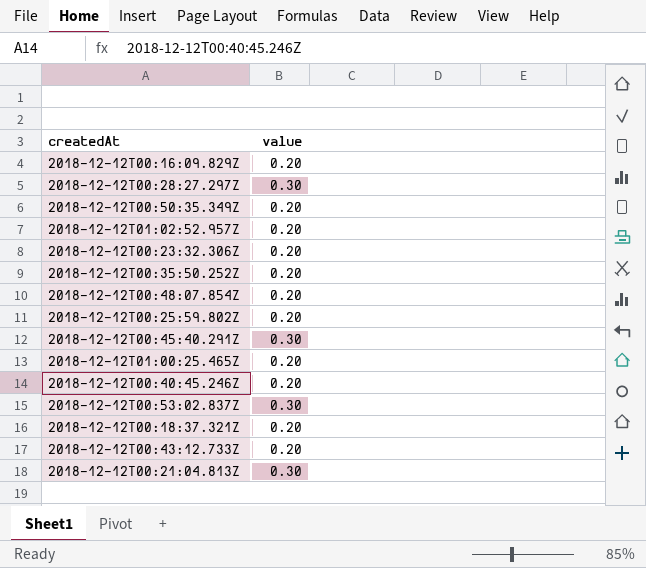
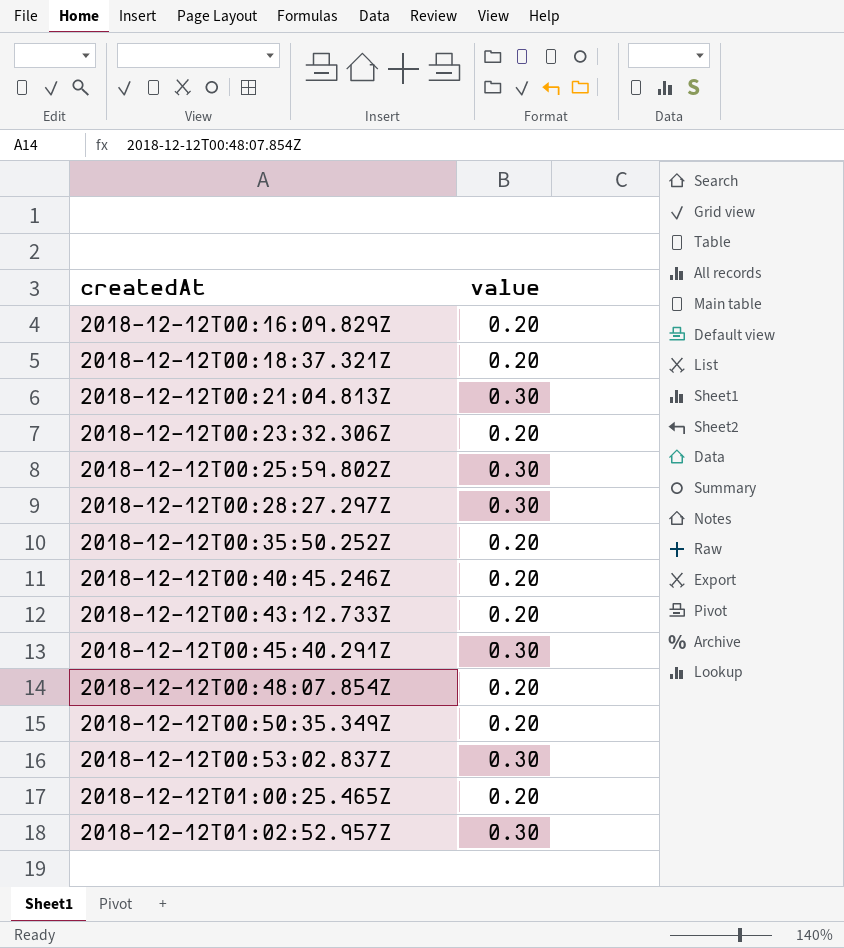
row order: none -> createdAt ascending
2018-12-12T00:25:59.802Z | value: 0.20 -> 0.30
2018-12-12T01:02:52.957Z | value: 0.20 -> 0.30

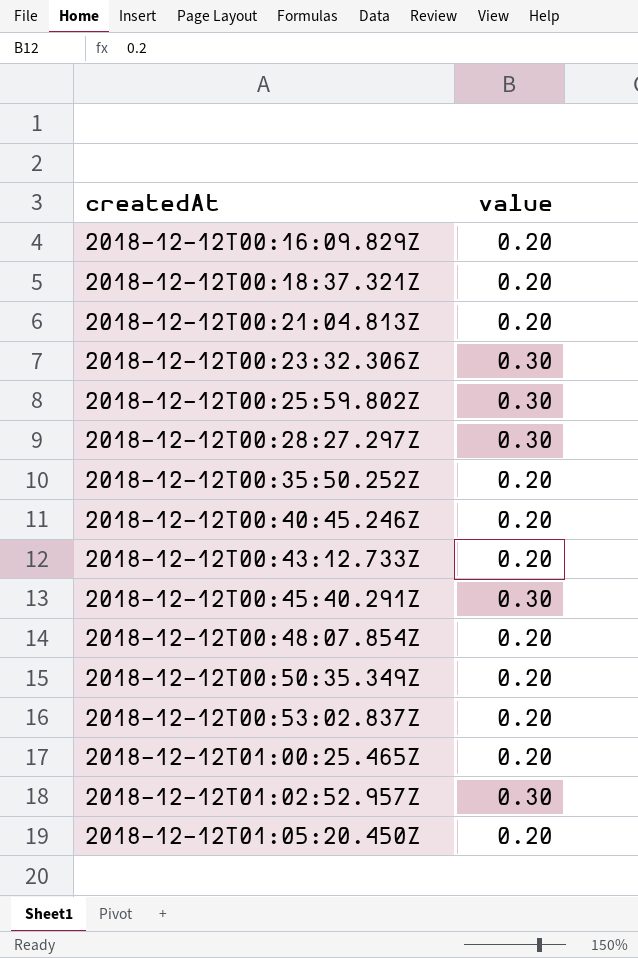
2018-12-12T00:21:04.813Z | value: 0.30 -> 0.20
2018-12-12T00:23:32.306Z | value: 0.20 -> 0.30
2018-12-12T00:53:02.837Z | value: 0.30 -> 0.20
row 2018-12-12T01:05:20.450Z: none -> 0.20

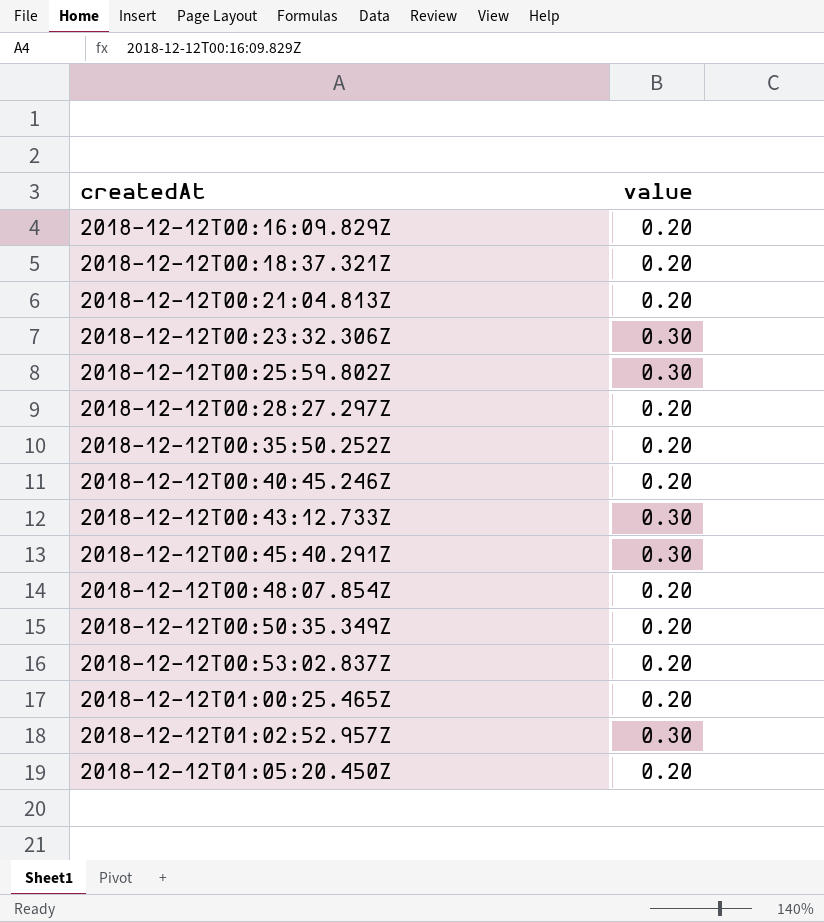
2018-12-12T00:28:27.297Z | value: 0.30 -> 0.20
2018-12-12T00:43:12.733Z | value: 0.20 -> 0.30

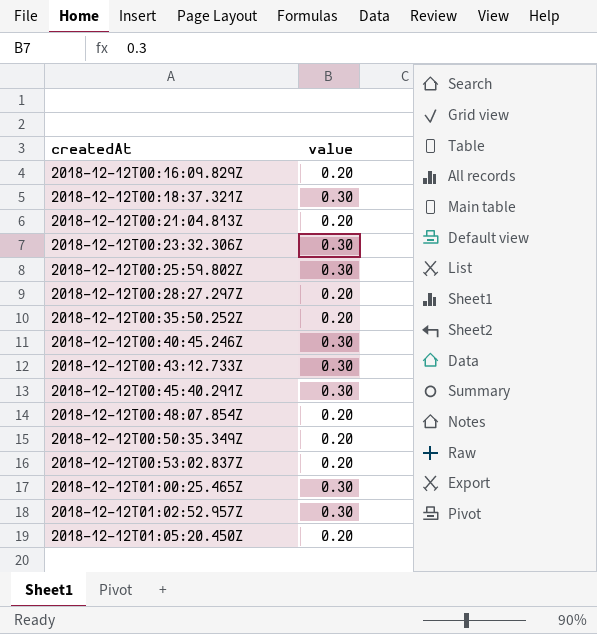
2018-12-12T00:18:37.321Z | value: 0.20 -> 0.30
2018-12-12T00:40:45.246Z | value: 0.20 -> 0.30
2018-12-12T01:00:25.465Z | value: 0.20 -> 0.30

